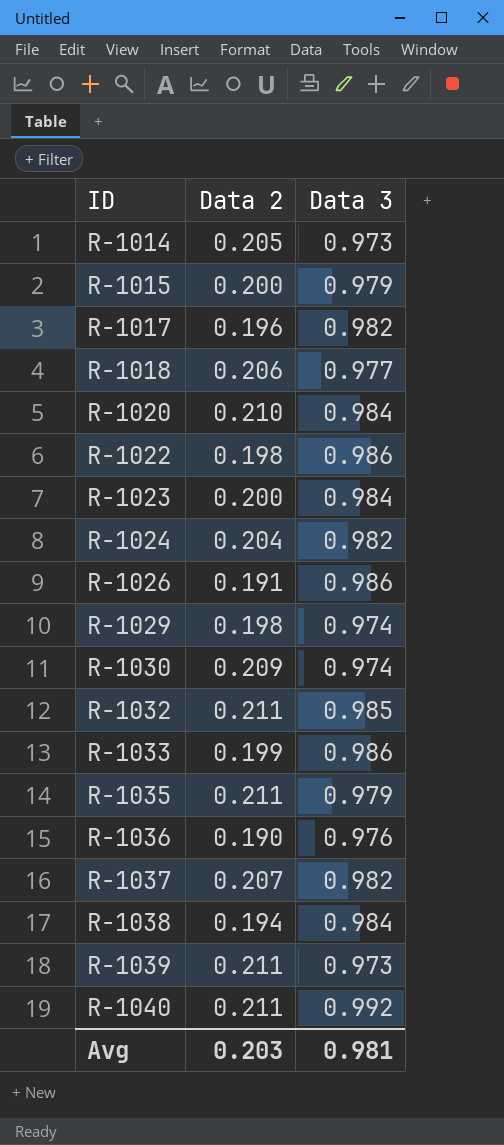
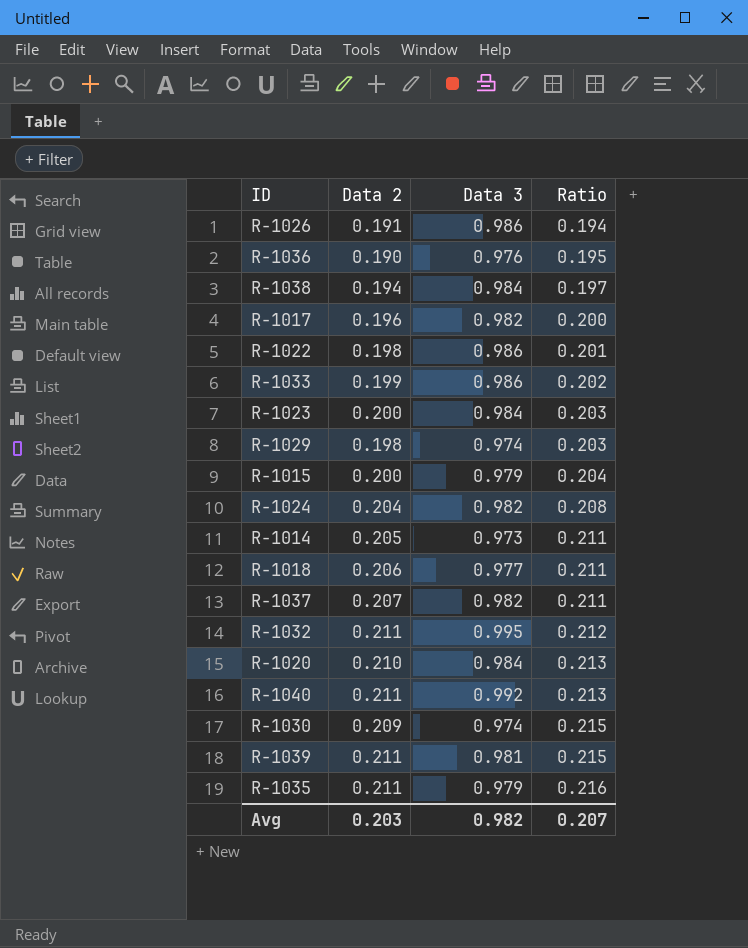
row order: ID ascending -> Ratio ascending
column Ratio | formula: none -> [Data 2] / [Data 3]
R-1032 | Data 3: 0.985 -> 0.995
R-1039 | Data 3: 0.973 -> 0.981
Avg | Data 3: 0.981 -> 0.982

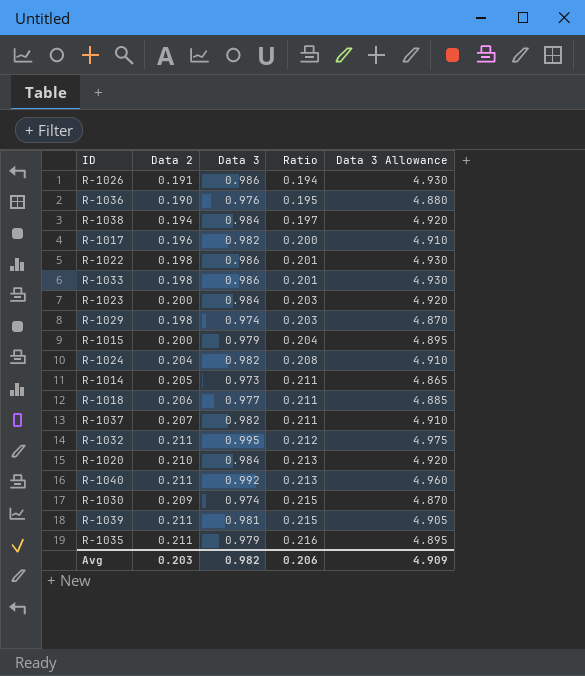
column Data 3 Allowance | formula: none -> [Data 3] * 5
R-1033 | Data 2: 0.199 -> 0.198
R-1033 | Ratio: 0.202 -> 0.201
Avg | Ratio: 0.207 -> 0.206

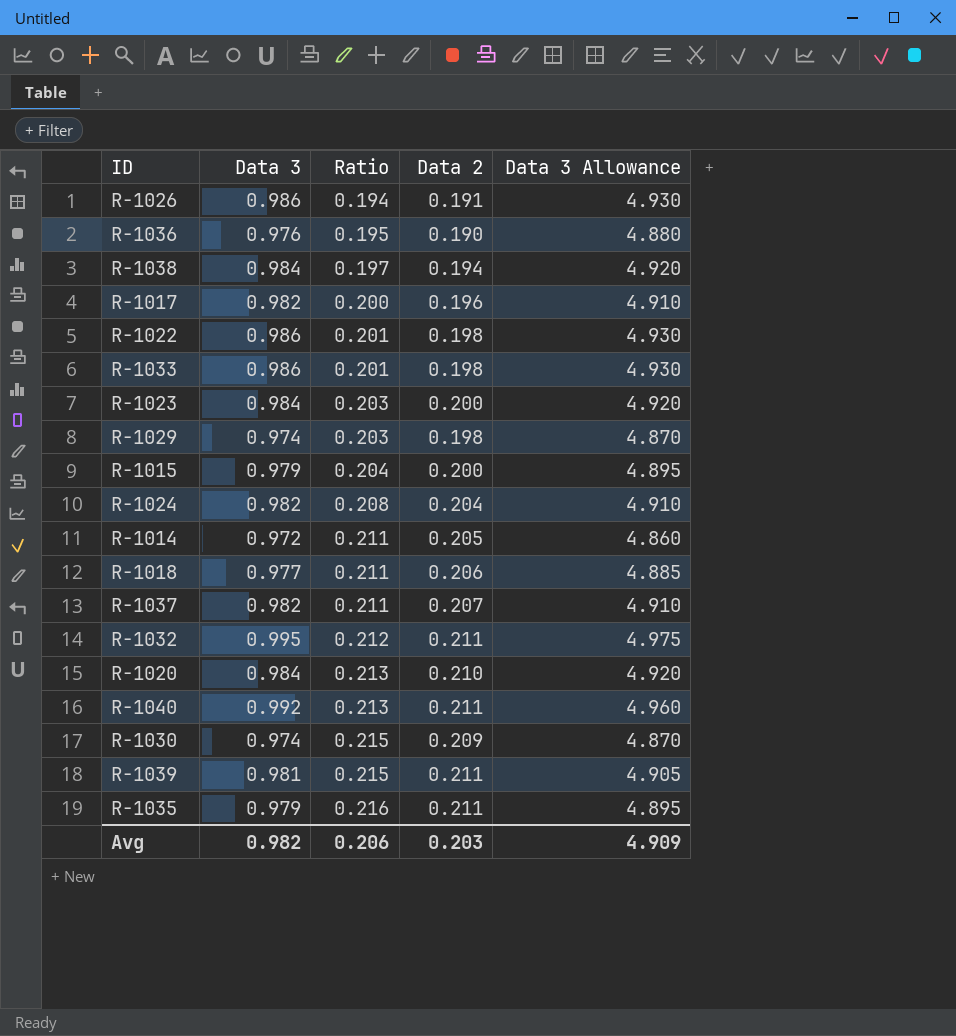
column Data 2 | position: 2 -> 4
R-1014 | Data 3: 0.973 -> 0.972
R-1014 | Data 3 Allowance: 4.865 -> 4.860

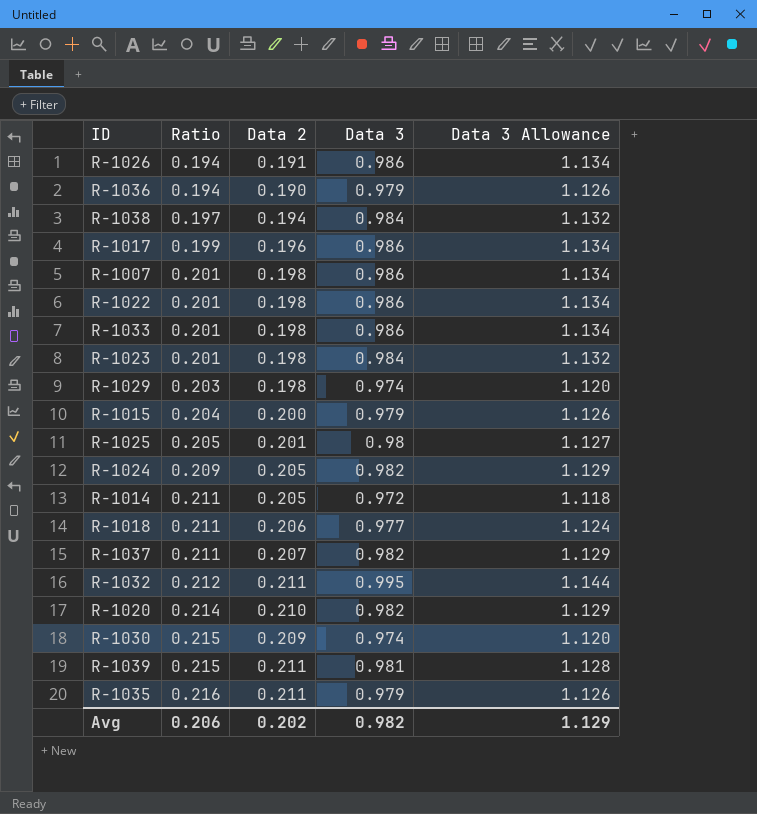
column Data 3 | position: 2 -> 4
column Data 3 Allowance | formula: [Data 3] * 5 -> [Data 3] * 1.15
row R-1040: 0.992 | 0.213 | 0.211 | 4.960 -> none
R-1036 | Ratio: 0.195 -> 0.194
R-1036 | Data 3: 0.976 -> 0.979
R-1017 | Ratio: 0.200 -> 0.199
R-1017 | Data 3: 0.982 -> 0.986
row R-1007: none -> 0.201 | 0.198 | 0.986 | 1.134
R-1023 | Ratio: 0.203 -> 0.201
R-1023 | Data 2: 0.200 -> 0.198
row R-1025: none -> 0.205 | 0.201 | 0.98 | 1.127
R-1024 | Ratio: 0.208 -> 0.209
R-1024 | Data 2: 0.204 -> 0.205
R-1020 | Ratio: 0.213 -> 0.214
R-1020 | Data 3: 0.984 -> 0.982
Avg | Data 2: 0.203 -> 0.202
Avg | Data 3 Allowance: 4.909 -> 1.129

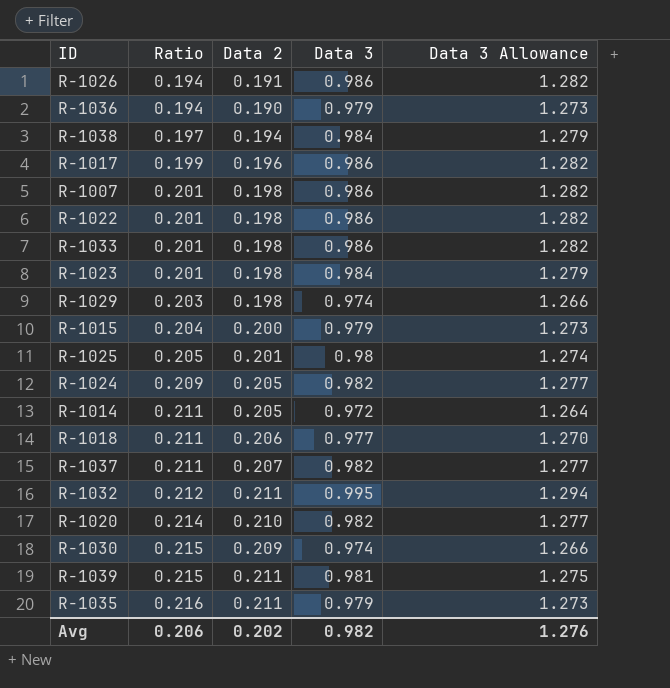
column Data 3 Allowance | formula: [Data 3] * 1.15 -> [Data 3] * 1.3
Avg | Data 3 Allowance: 1.129 -> 1.276

